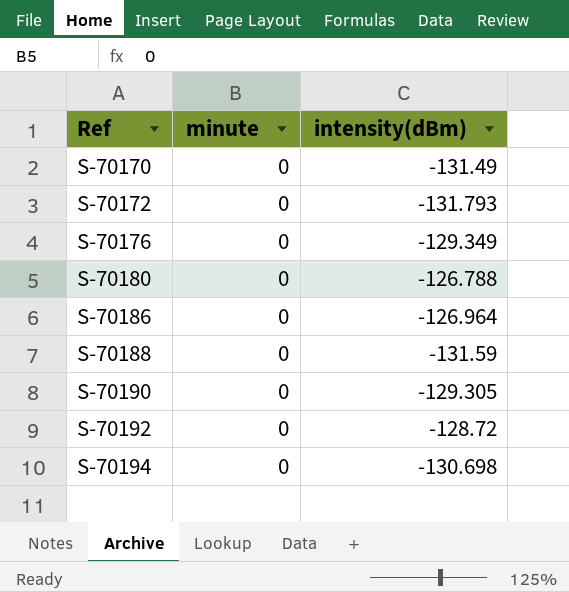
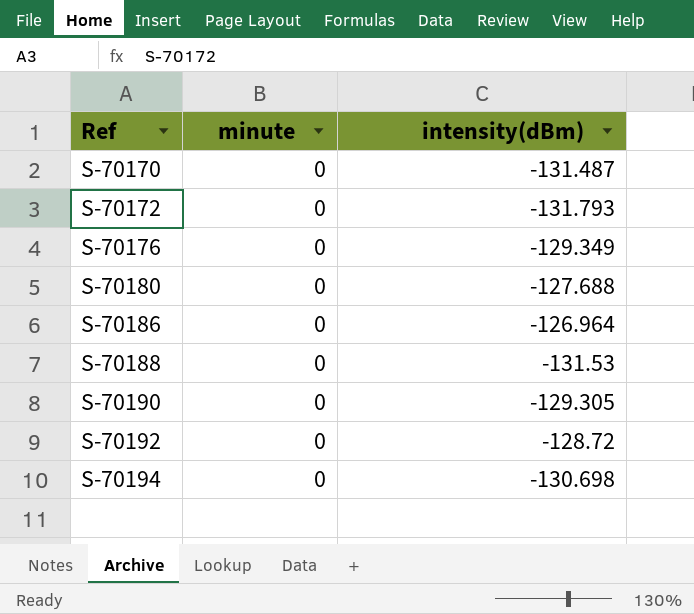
S-70170 | intensity(dBm): -131.49 -> -131.487
S-70180 | intensity(dBm): -126.788 -> -127.688
S-70188 | intensity(dBm): -131.59 -> -131.53

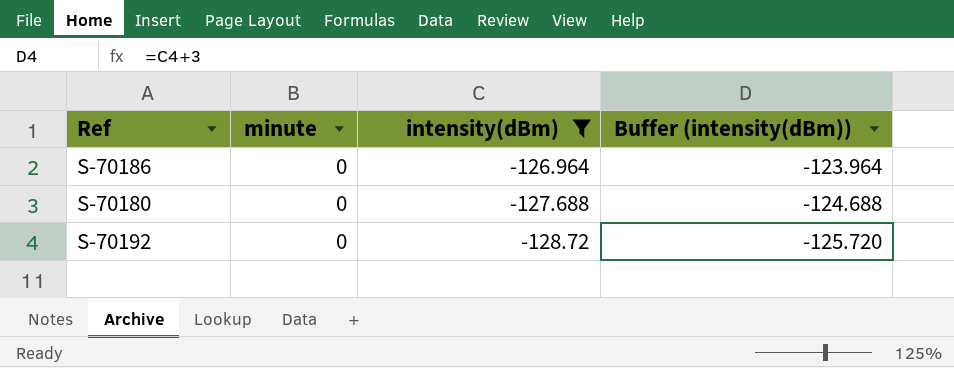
filter: none -> intensity(dBm) >= -128.72
row order: Ref ascending -> intensity(dBm) descending
column Buffer (intensity(dBm)) | formula: none -> [intensity(dBm)] + 3

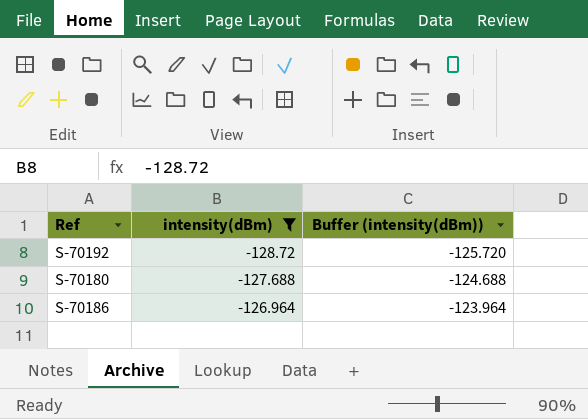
row order: intensity(dBm) descending -> intensity(dBm) ascending
column minute | position: 2 -> none

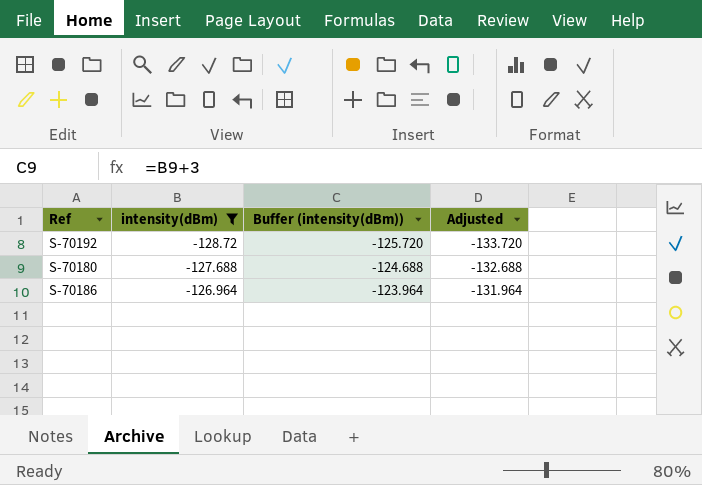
column Adjusted | formula: none -> [intensity(dBm)] - 5

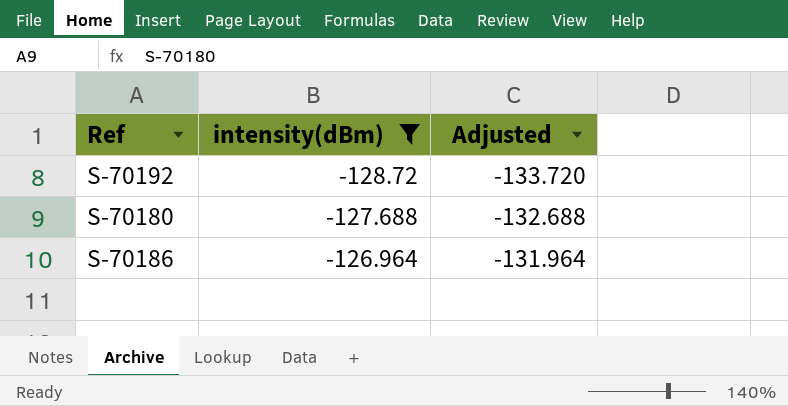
column Buffer (intensity(dBm)) | formula: [intensity(dBm)] + 3 -> none

